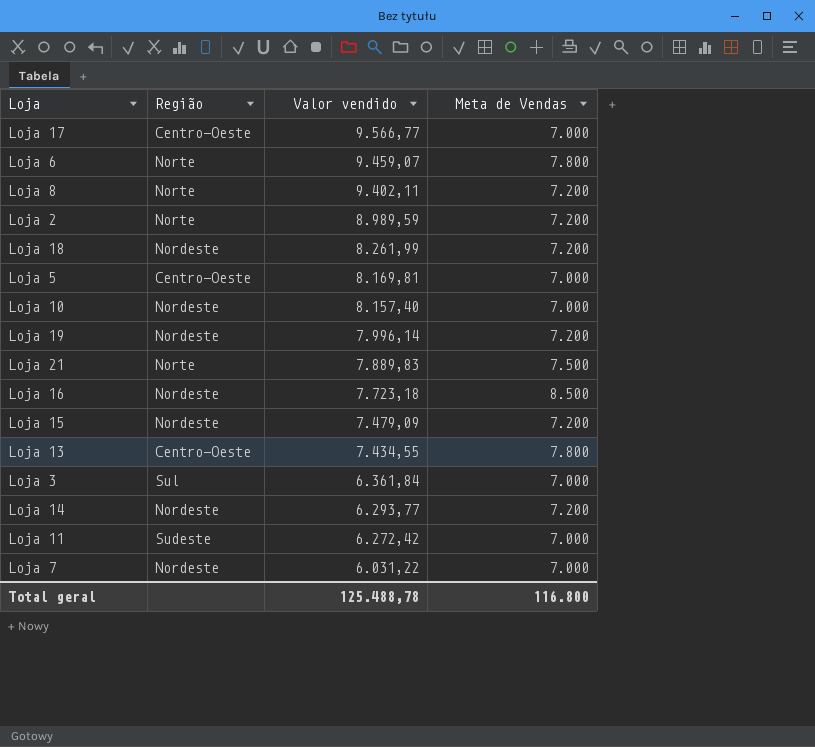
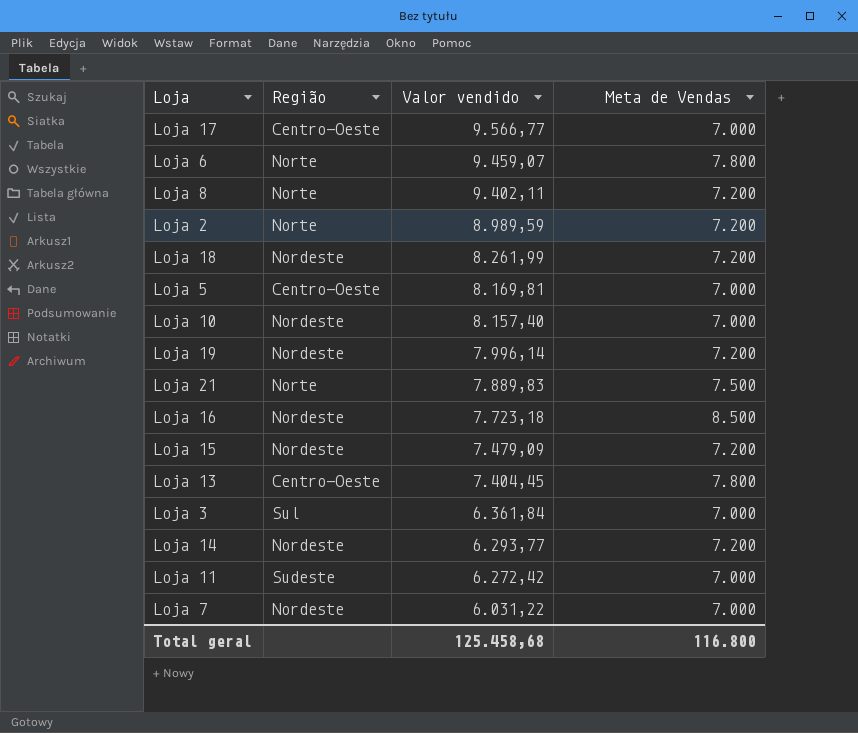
Loja 13 | Valor vendido: 7.434,55 -> 7.404,45
Total geral | Valor vendido: 125.488,78 -> 125.458,68

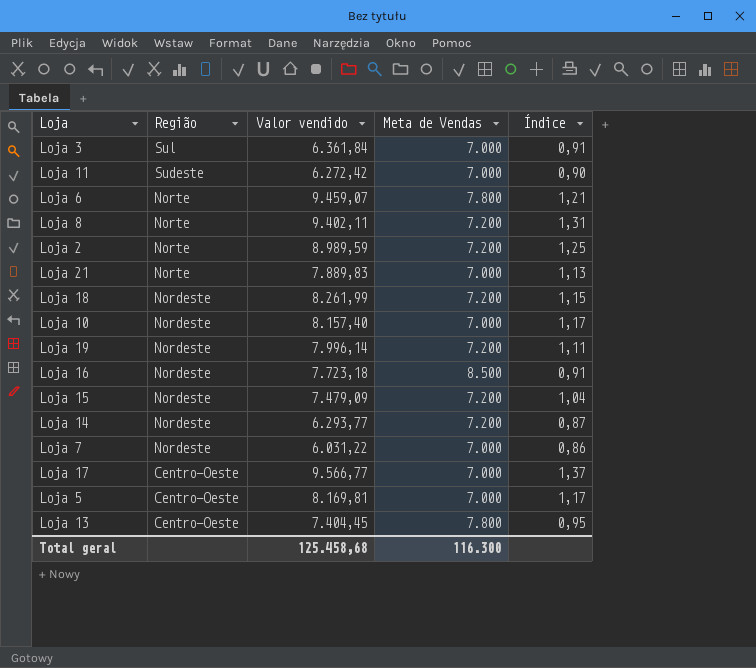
row order: Valor vendido descending -> Região descending
column Índice | formula: none -> [Valor vendido] / [Meta de Vendas]
Loja 21 | Meta de Vendas: 7.500 -> 7.000
Total geral | Meta de Vendas: 116.800 -> 116.300

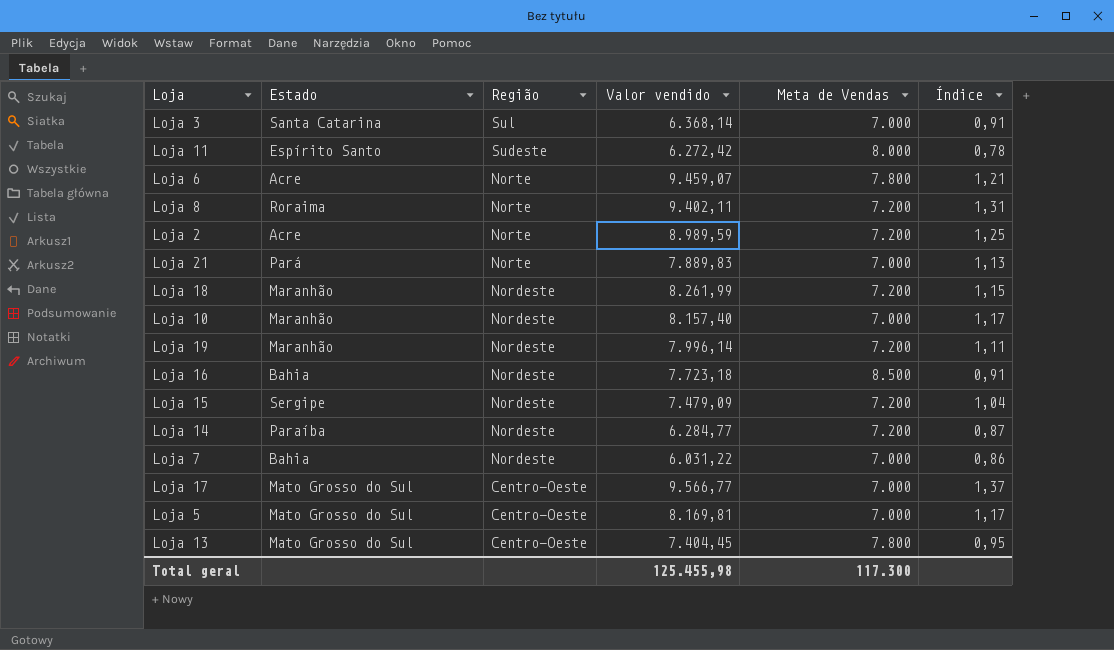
column Estado | position: none -> 2
Loja 3 | Valor vendido: 6.361,84 -> 6.368,14
Loja 11 | Meta de Vendas: 7.000 -> 8.000
Loja 11 | Índice: 0,90 -> 0,78
Loja 14 | Valor vendido: 6.293,77 -> 6.284,77
Total geral | Valor vendido: 125.458,68 -> 125.455,98
Total geral | Meta de Vendas: 116.300 -> 117.300

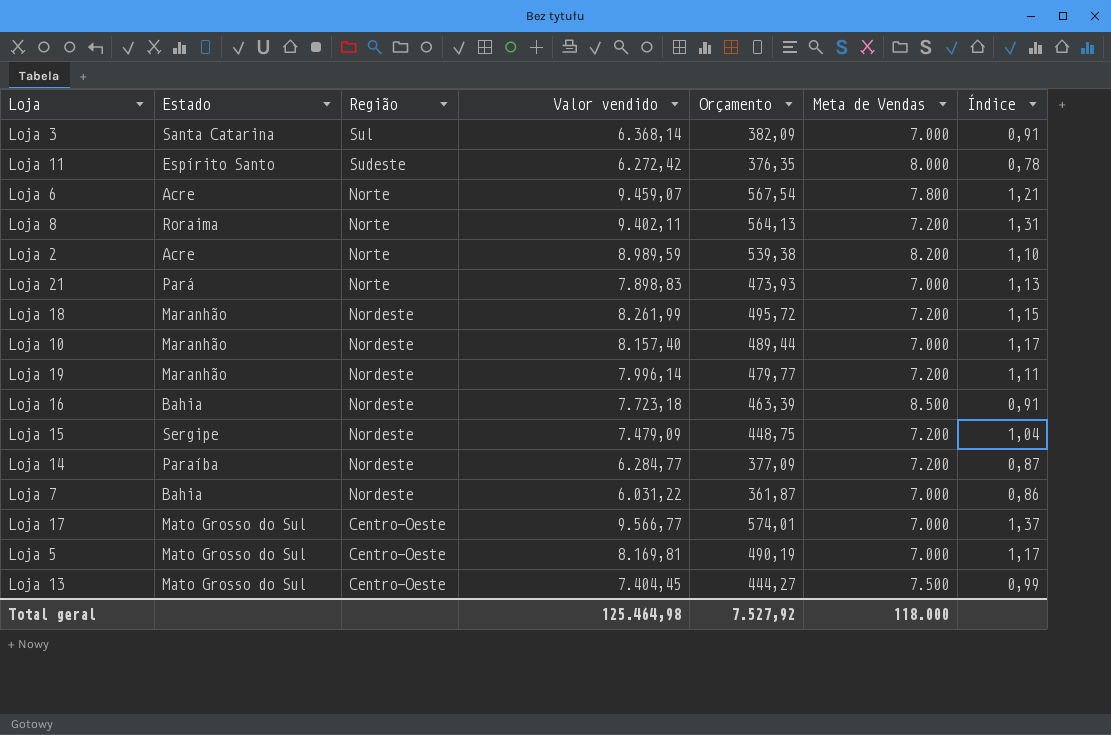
column Orçamento | formula: none -> [Valor vendido] * 0,06
Loja 2 | Meta de Vendas: 7.200 -> 8.200
Loja 2 | Índice: 1,25 -> 1,10
Loja 21 | Valor vendido: 7.889,83 -> 7.898,83
Loja 13 | Meta de Vendas: 7.800 -> 7.500
Loja 13 | Índice: 0,95 -> 0,99
Total geral | Valor vendido: 125.455,98 -> 125.464,98
Total geral | Meta de Vendas: 117.300 -> 118.000

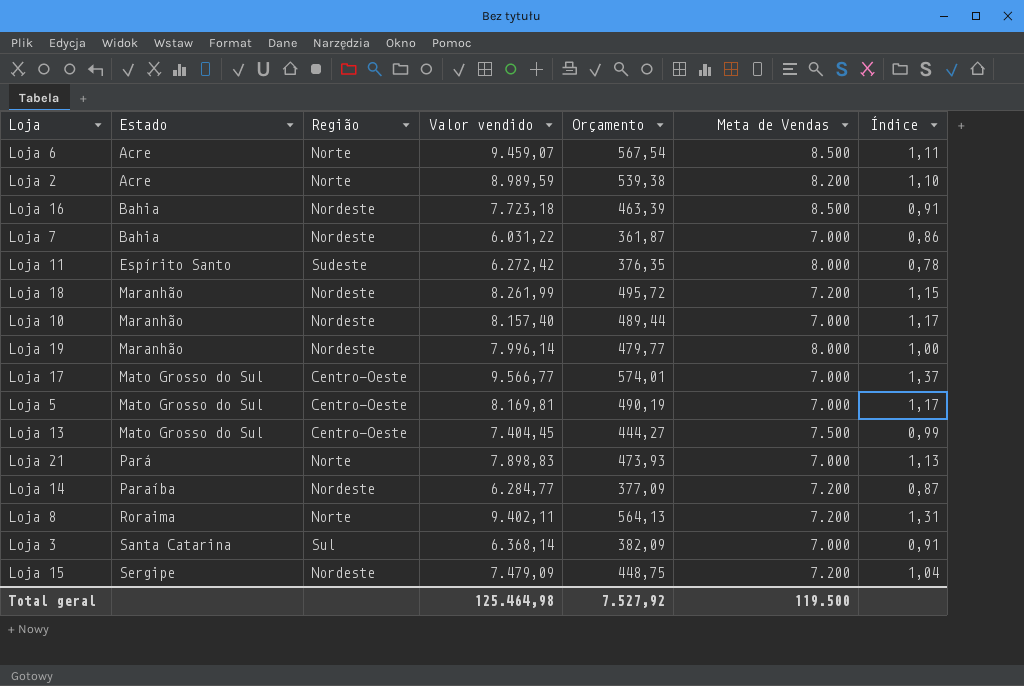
row order: Região descending -> Estado ascending
Loja 6 | Meta de Vendas: 7.800 -> 8.500
Loja 6 | Índice: 1,21 -> 1,11
Loja 19 | Meta de Vendas: 7.200 -> 8.000
Loja 19 | Índice: 1,11 -> 1,00
Total geral | Meta de Vendas: 118.000 -> 119.500

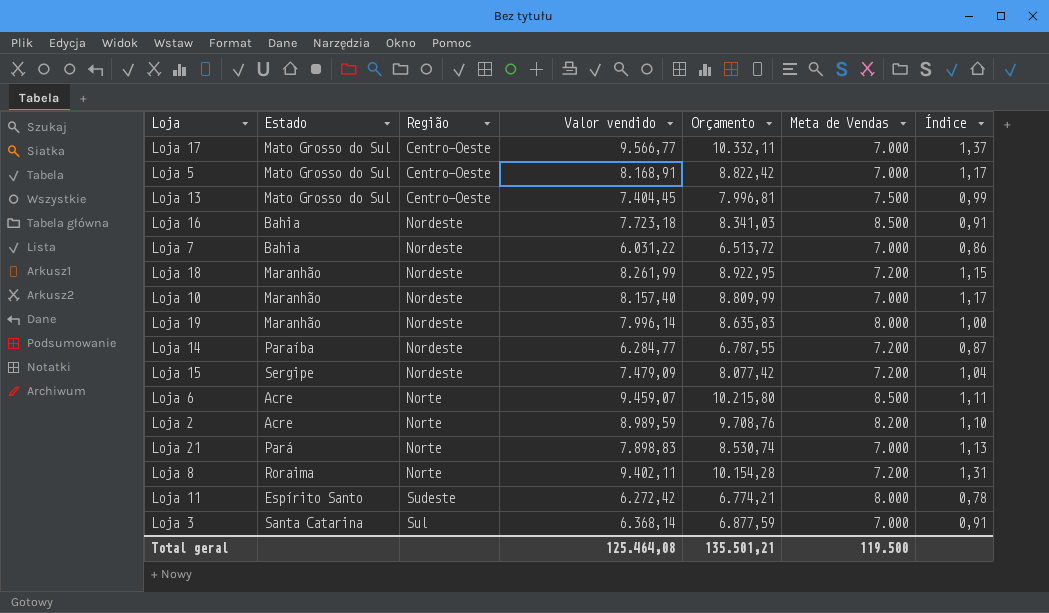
row order: Estado ascending -> Região ascending
column Orçamento | formula: [Valor vendido] * 0,06 -> [Valor vendido] * 1,08
Loja 5 | Valor vendido: 8.169,81 -> 8.168,91
Total geral | Valor vendido: 125.464,98 -> 125.464,08
Total geral | Orçamento: 7.527,92 -> 135.501,21

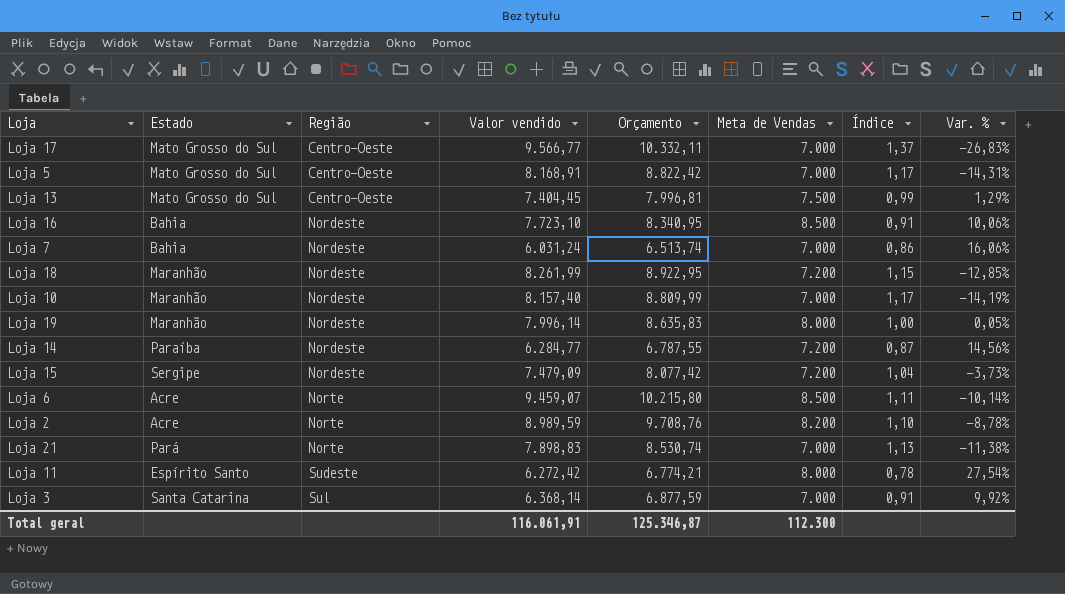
column Var. % | formula: none -> ([Meta de Vendas] - [Valor vendido]) / [Valor vendido]
row Loja 8: Roraima | Norte | 9.402,11 | 10.154,28 | 7.200 | 1,31 -> none
Loja 16 | Valor vendido: 7.723,18 -> 7.723,10
Loja 16 | Orçamento: 8.341,03 -> 8.340,95
Loja 7 | Valor vendido: 6.031,22 -> 6.031,24
Loja 7 | Orçamento: 6.513,72 -> 6.513,74
Total geral | Valor vendido: 125.464,08 -> 116.061,91
Total geral | Orçamento: 135.501,21 -> 125.346,87
Total geral | Meta de Vendas: 119.500 -> 112.300

